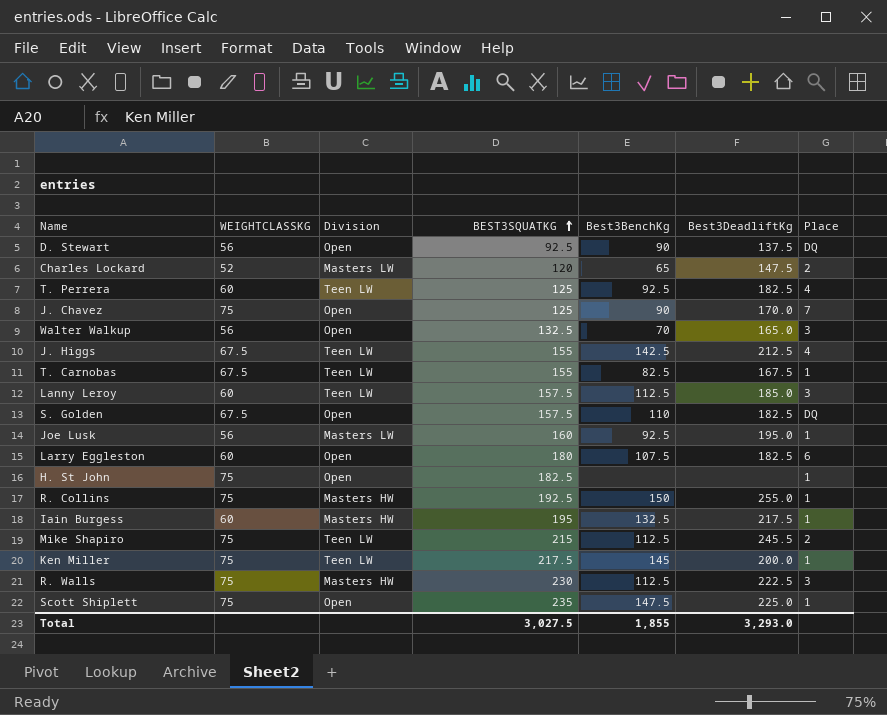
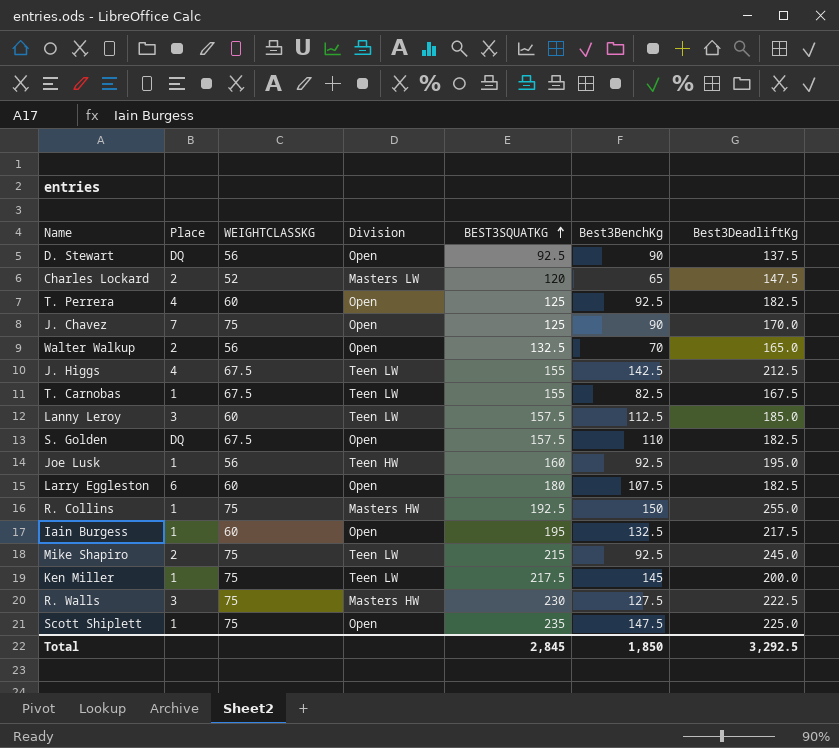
column Place | position: 7 -> 2
row H. St John: 75 | Open | 182.5 | none | none | 1 -> none
T. Perrera | Division: Teen LW -> Open
Walter Walkup | Place: 3 -> 2
Joe Lusk | Division: Masters LW -> Teen HW
Iain Burgess | Division: Masters HW -> Open
Mike Shapiro | Best3BenchKg: 112.5 -> 92.5
Mike Shapiro | Best3DeadliftKg: 245.5 -> 245.0
R. Walls | Best3BenchKg: 112.5 -> 127.5
Total | BEST3SQUATKG: 3,027.5 -> 2,845
Total | Best3BenchKg: 1,855 -> 1,850
Total | Best3DeadliftKg: 3,293.0 -> 3,292.5

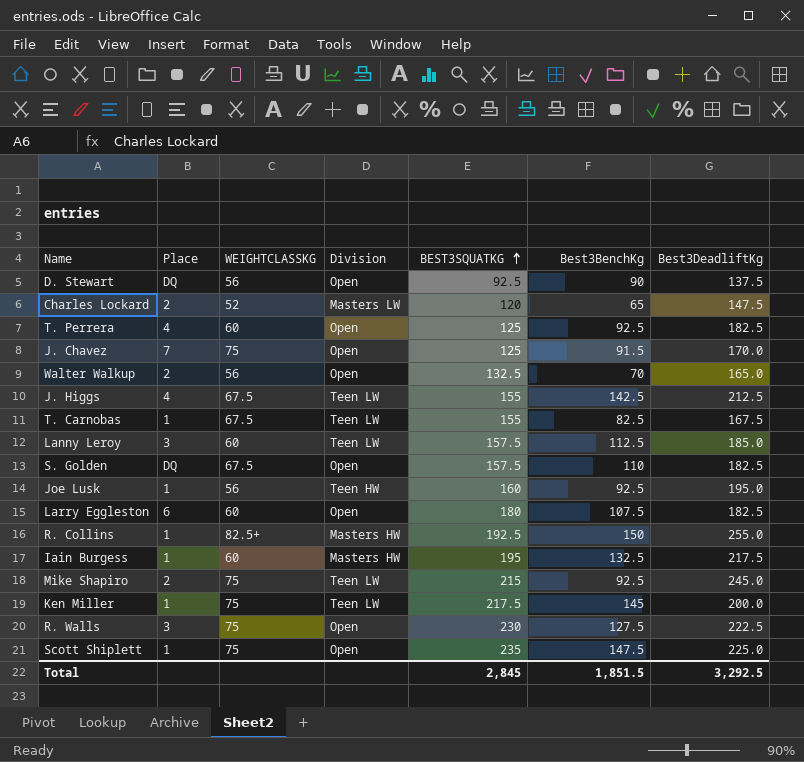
J. Chavez | Best3BenchKg: 90 -> 91.5
R. Collins | WEIGHTCLASSKG: 75 -> 82.5+
Iain Burgess | Division: Open -> Masters HW
R. Walls | Division: Masters HW -> Open
Total | Best3BenchKg: 1,850 -> 1,851.5

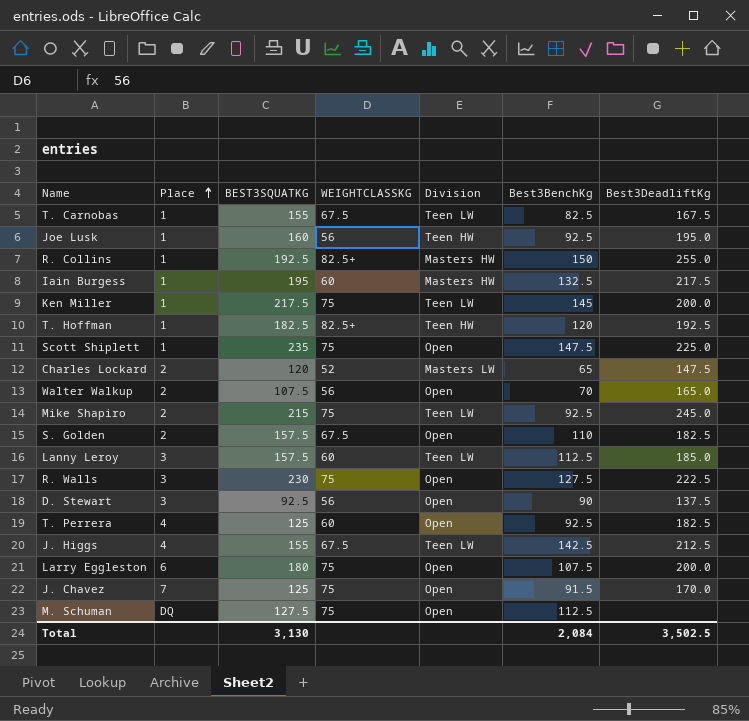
row order: BEST3SQUATKG ascending -> Place ascending
column BEST3SQUATKG | position: 5 -> 3
row T. Hoffman: none -> 1 | 182.5 | 82.5+ | Teen HW | 120 | 192.5
Walter Walkup | BEST3SQUATKG: 132.5 -> 107.5
S. Golden | Place: DQ -> 2
D. Stewart | Place: DQ -> 3
Larry Eggleston | WEIGHTCLASSKG: 60 -> 75
Larry Eggleston | Best3DeadliftKg: 182.5 -> 200.0
row M. Schuman: none -> DQ | 127.5 | 75 | Open | 112.5 | none
Total | BEST3SQUATKG: 2,845 -> 3,130
Total | Best3BenchKg: 1,851.5 -> 2,084
Total | Best3DeadliftKg: 3,292.5 -> 3,502.5

